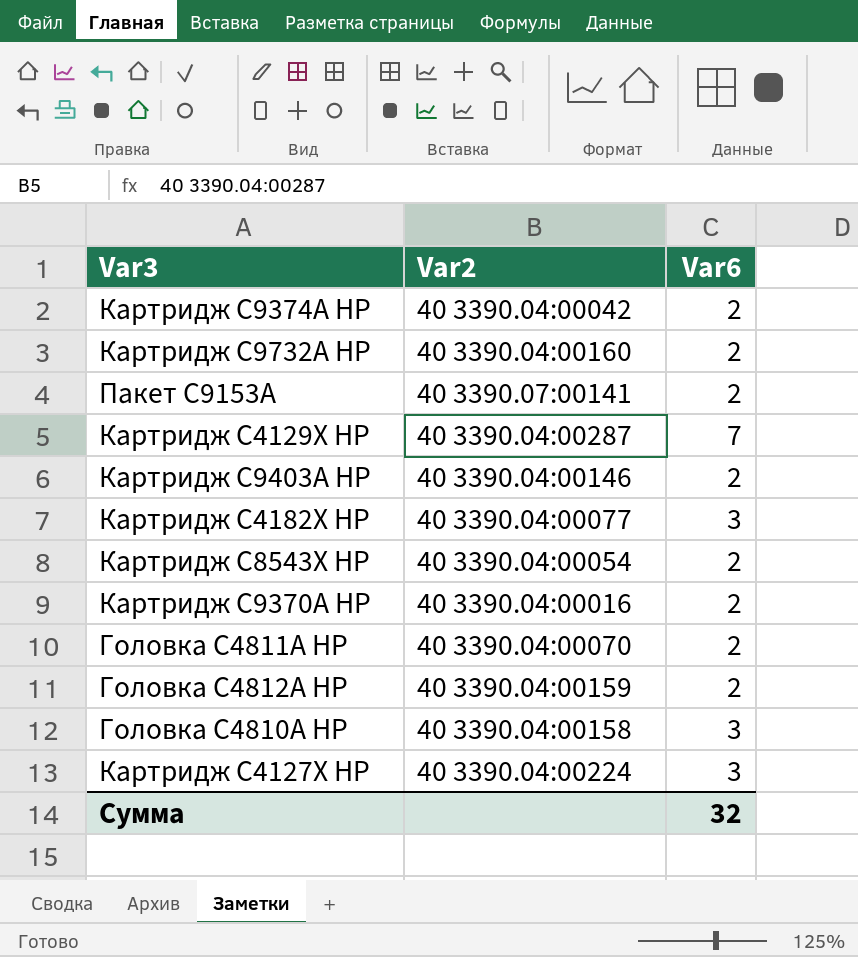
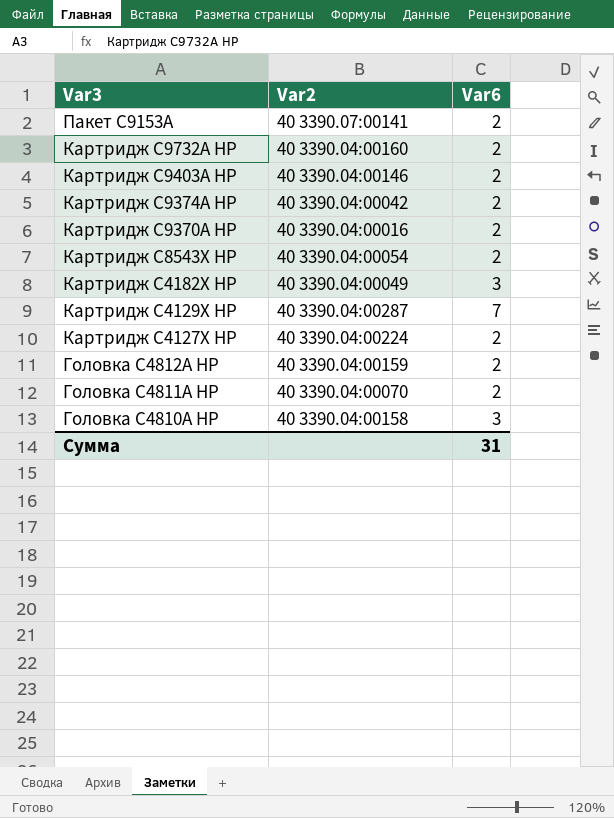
row order: none -> Var3 descending
Картридж C4182X HP | Var2: 40 3390.04:00077 -> 40 3390.04:00049
Картридж C4127X HP | Var6: 3 -> 2
Сумма | Var6: 32 -> 31

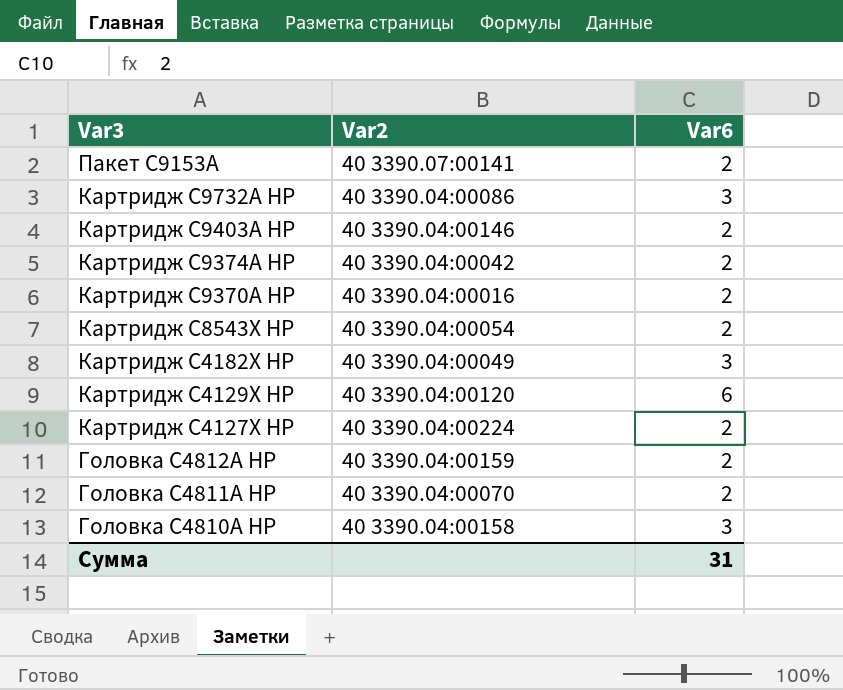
Картридж C9732A HP | Var2: 40 3390.04:00160 -> 40 3390.04:00086
Картридж C9732A HP | Var6: 2 -> 3
Картридж C4129X HP | Var2: 40 3390.04:00287 -> 40 3390.04:00120
Картридж C4129X HP | Var6: 7 -> 6

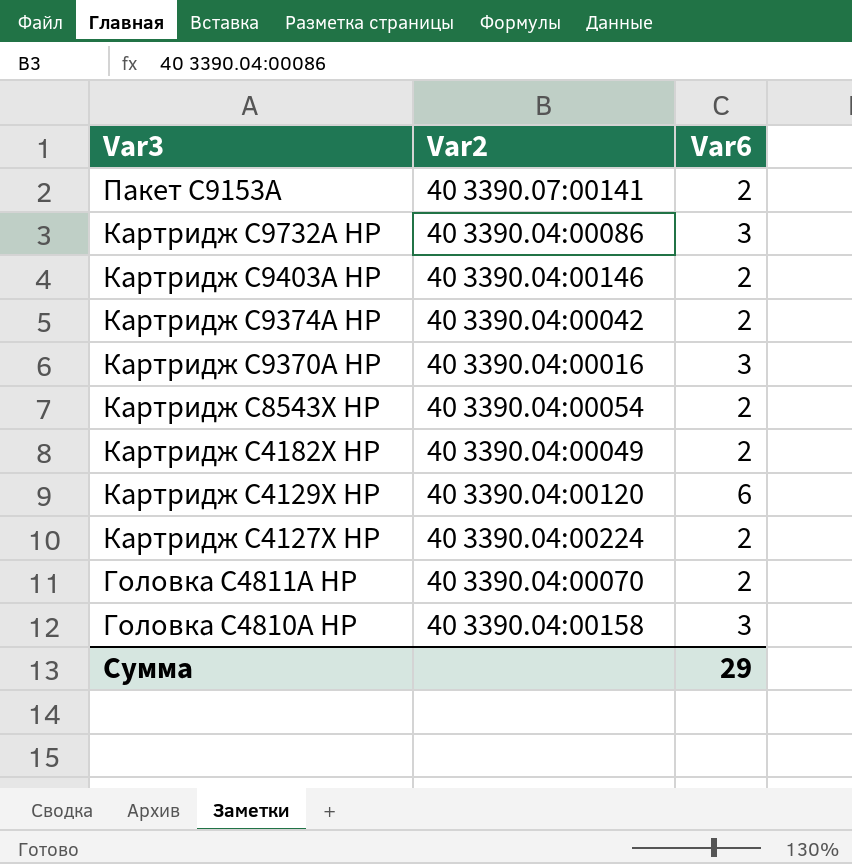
row Головка C4812A HP: 40 3390.04:00159 | 2 -> none
Картридж C9370A HP | Var6: 2 -> 3
Картридж C4182X HP | Var6: 3 -> 2
Сумма | Var6: 31 -> 29

